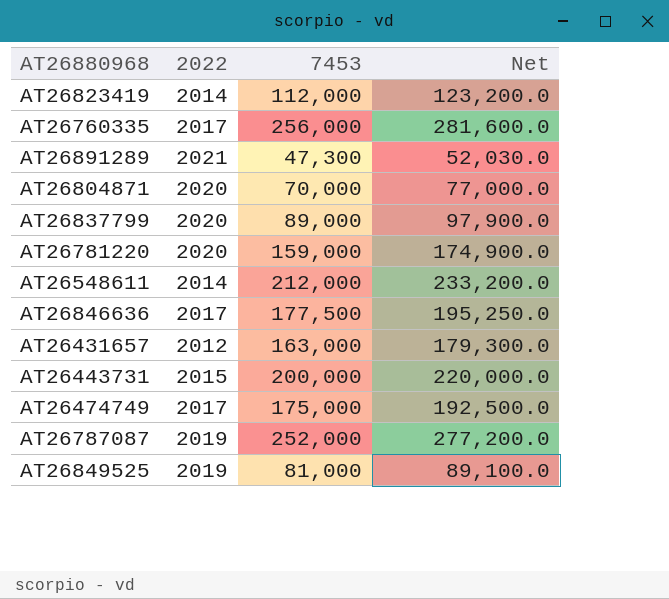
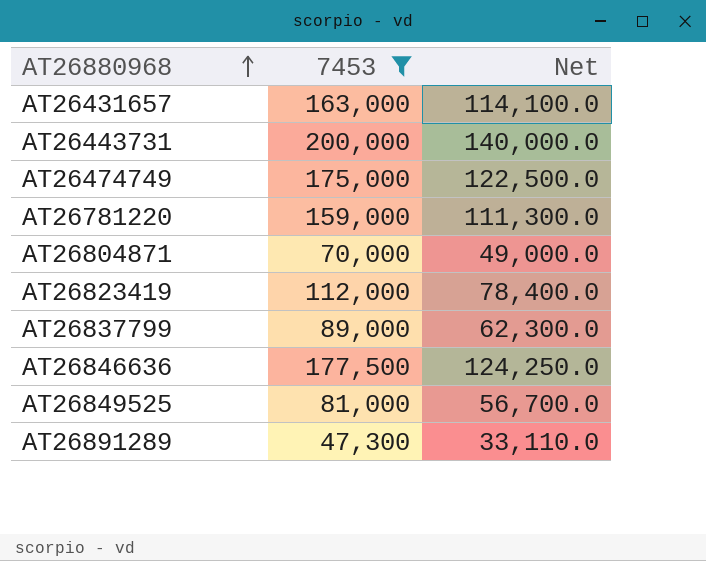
filter: none -> 7453 <= 200,000
row order: none -> AT26880968 ascending
column 2022 | position: 2 -> none
column Net | formula: [7453] * 1.1 -> [7453] * 0.7

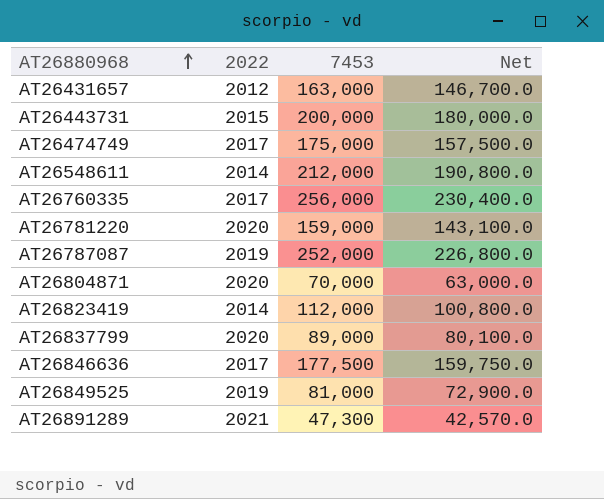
filter: 7453 <= 200,000 -> none
column 2022 | position: none -> 2
column Net | formula: [7453] * 0.7 -> [7453] * 0.9

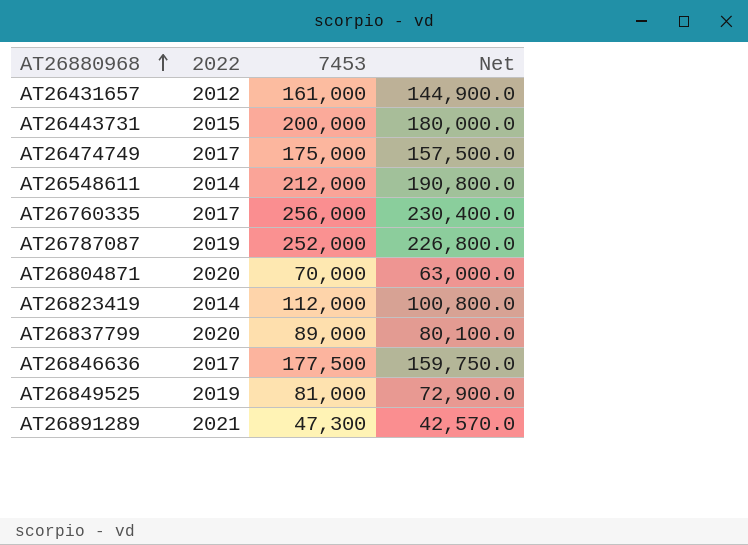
row AT26781220: 2020 | 159,000 | 143,100.0 -> none
AT26431657 | 7453: 163,000 -> 161,000
AT26431657 | Net: 146,700.0 -> 144,900.0

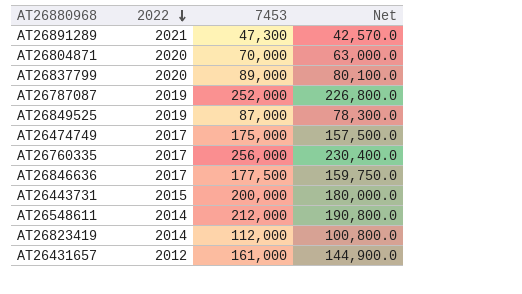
row order: AT26880968 ascending -> 2022 descending
AT26849525 | 7453: 81,000 -> 87,000
AT26849525 | Net: 72,900.0 -> 78,300.0

